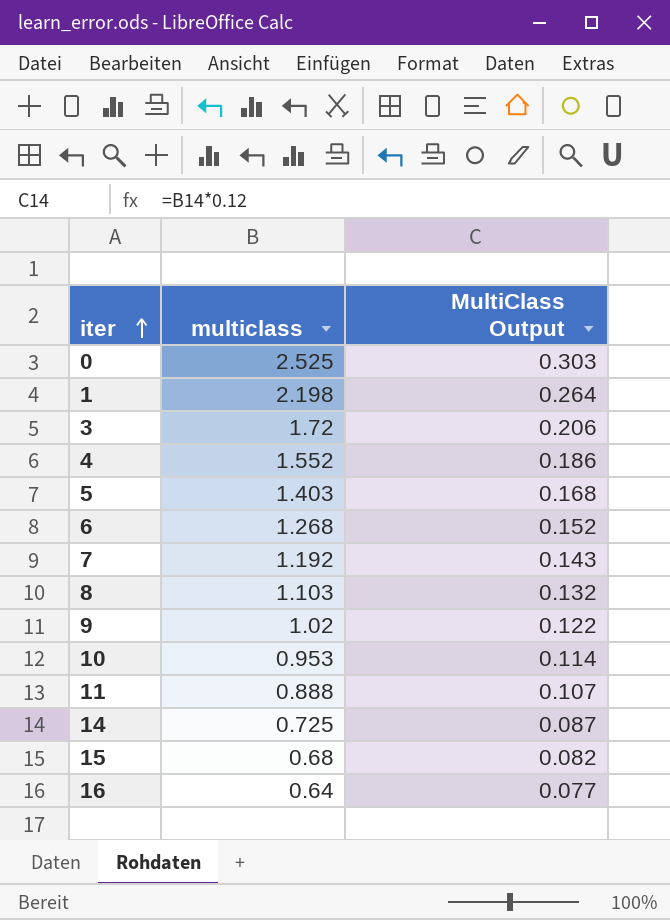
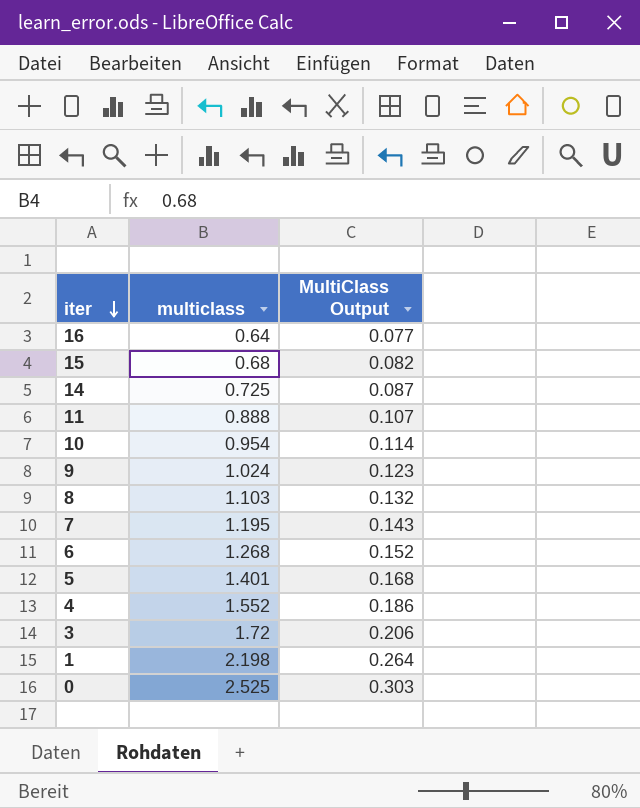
row order: iter ascending -> iter descending
10 | multiclass: 0.953 -> 0.954
9 | multiclass: 1.02 -> 1.024
9 | MultiClass Output: 0.122 -> 0.123
7 | multiclass: 1.192 -> 1.195
5 | multiclass: 1.403 -> 1.401

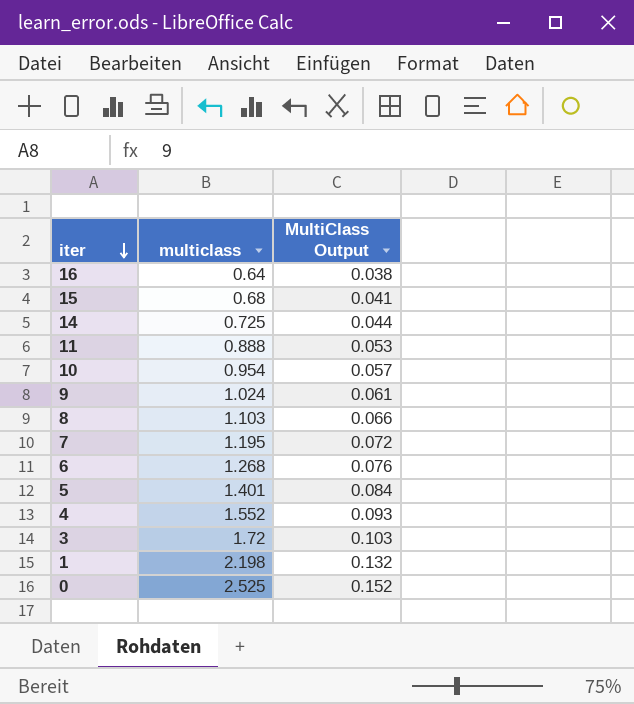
column MultiClass Output | formula: [multiclass] * 0.12 -> [multiclass] * 0.06

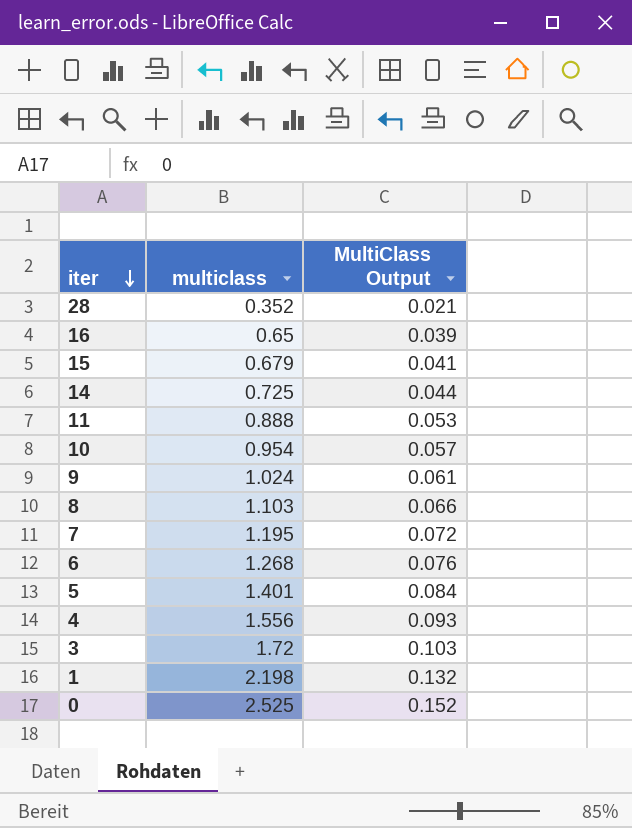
row 28: none -> 0.352 | 0.021
16 | multiclass: 0.64 -> 0.65
16 | MultiClass Output: 0.038 -> 0.039
15 | multiclass: 0.68 -> 0.679
4 | multiclass: 1.552 -> 1.556

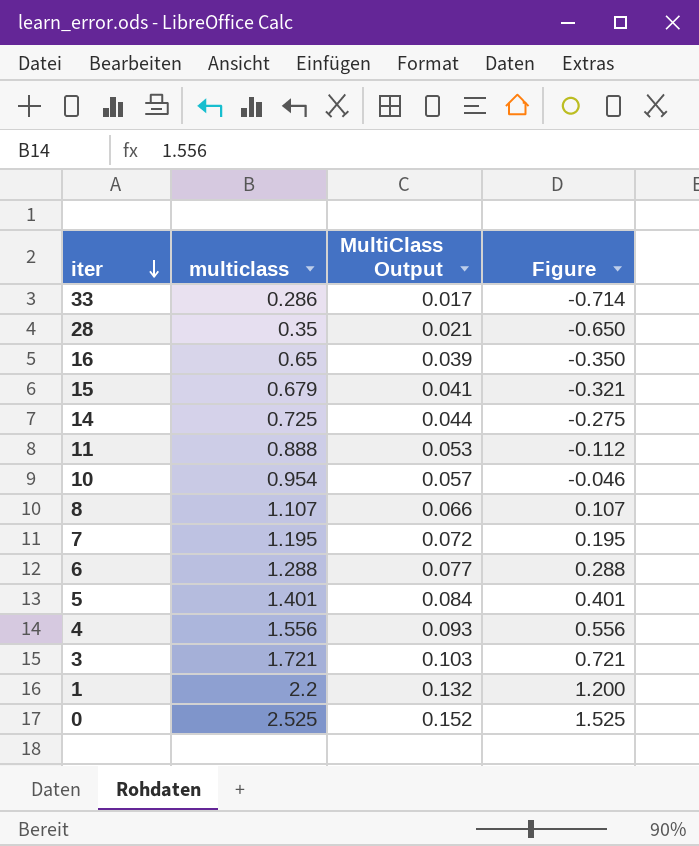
column Figure | formula: none -> [multiclass] - 1
row 9: 1.024 | 0.061 -> none
row 33: none -> 0.286 | 0.017 | -0.714
28 | multiclass: 0.352 -> 0.35
8 | multiclass: 1.103 -> 1.107
6 | multiclass: 1.268 -> 1.288
6 | MultiClass Output: 0.076 -> 0.077
3 | multiclass: 1.72 -> 1.721
1 | multiclass: 2.198 -> 2.2

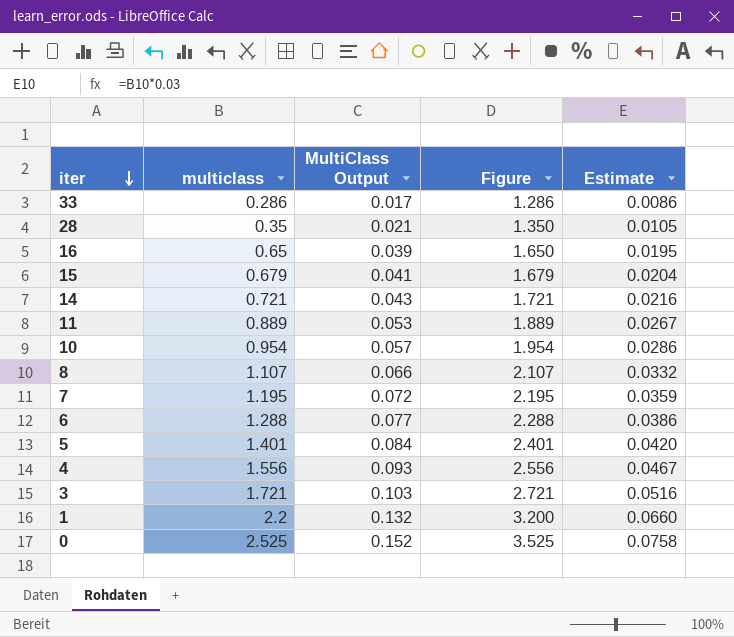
column Figure | formula: [multiclass] - 1 -> [multiclass] + 1
column Estimate | formula: none -> [multiclass] * 0.03
14 | multiclass: 0.725 -> 0.721
14 | MultiClass Output: 0.044 -> 0.043
11 | multiclass: 0.888 -> 0.889

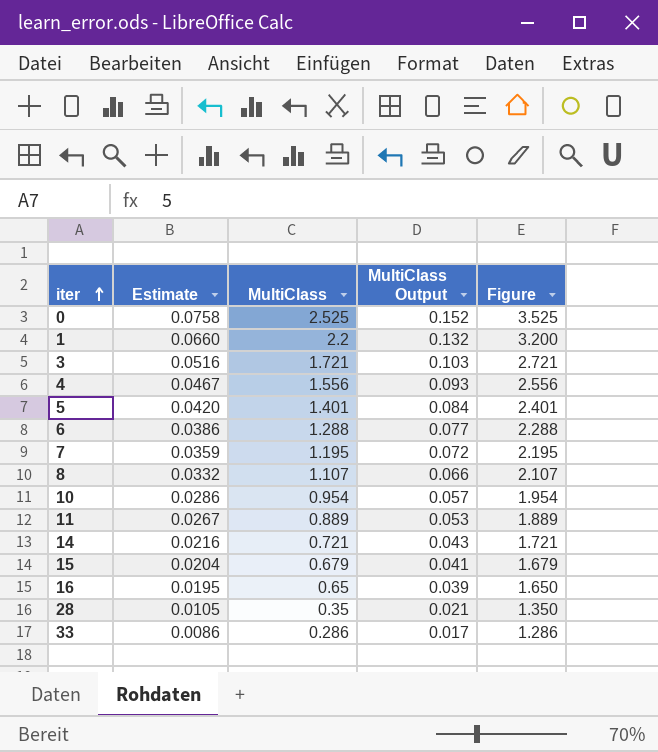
row order: iter descending -> iter ascending
column Estimate | position: 5 -> 2
column name: multiclass -> MultiClass

